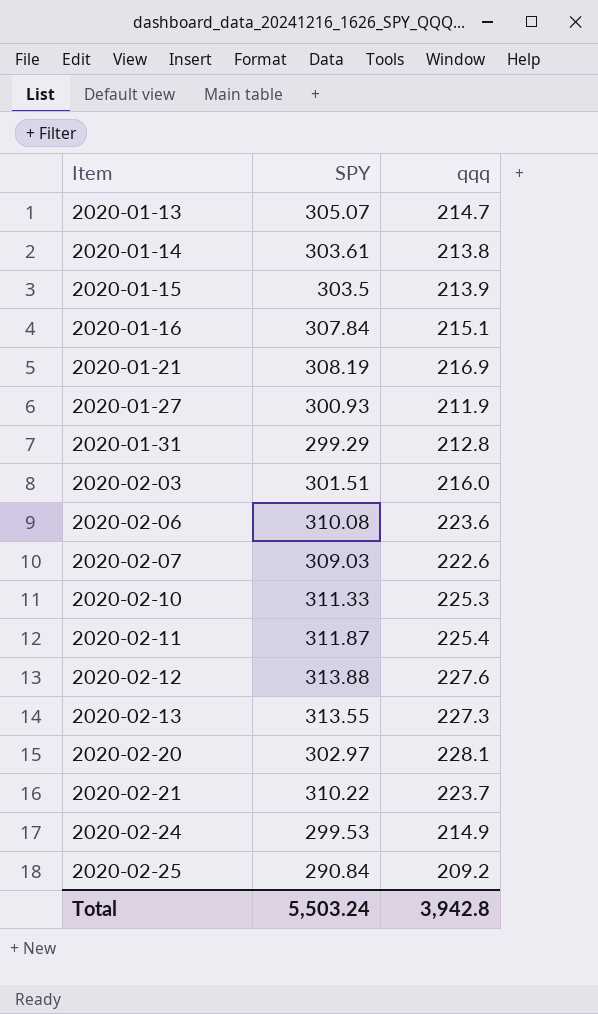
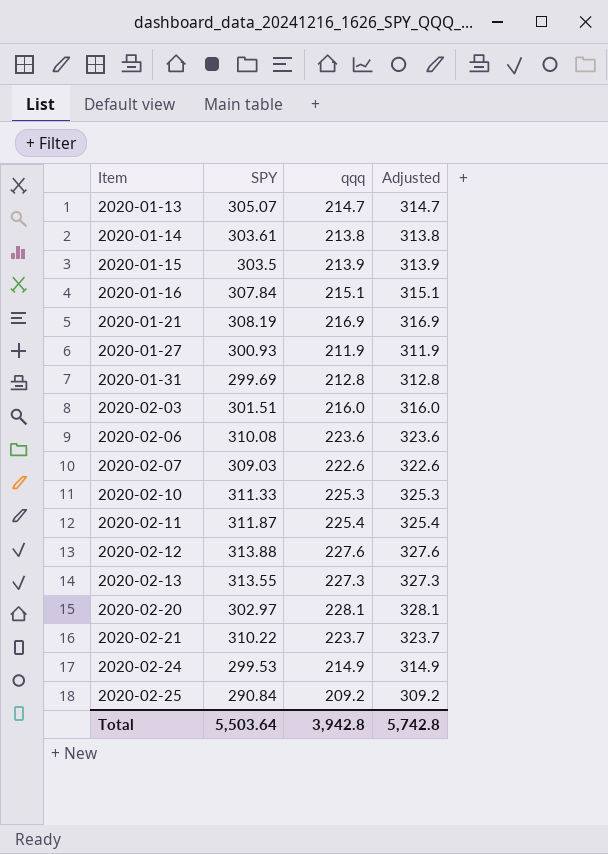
column Adjusted | formula: none -> [qqq] + 100
2020-01-31 | SPY: 299.29 -> 299.69
Total | SPY: 5,503.24 -> 5,503.64

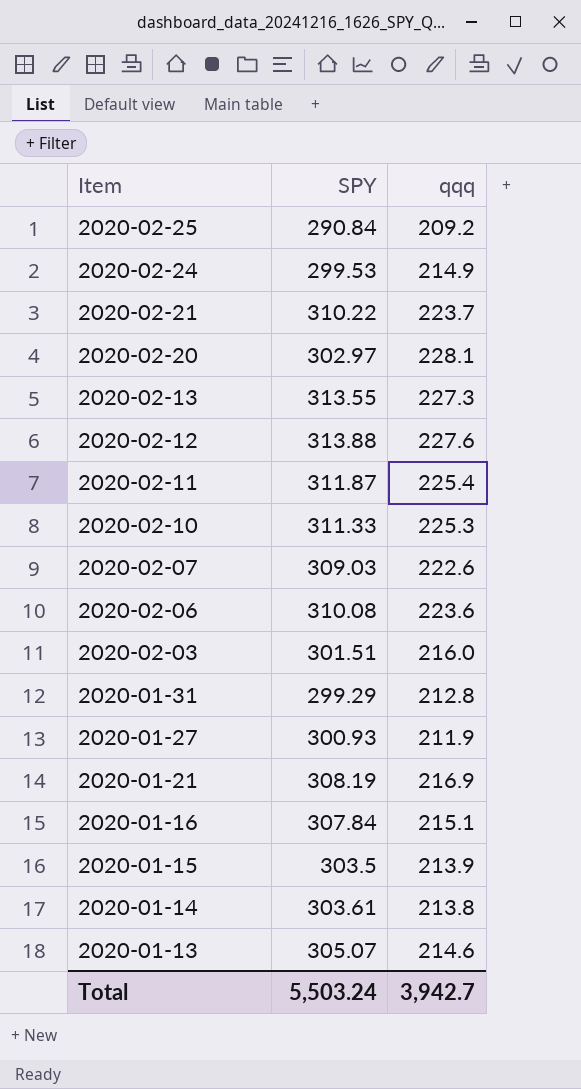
row order: Item ascending -> Item descending
column Adjusted | formula: [qqq] + 100 -> none
2020-01-31 | SPY: 299.69 -> 299.29
2020-01-13 | qqq: 214.7 -> 214.6
Total | SPY: 5,503.64 -> 5,503.24
Total | qqq: 3,942.8 -> 3,942.7

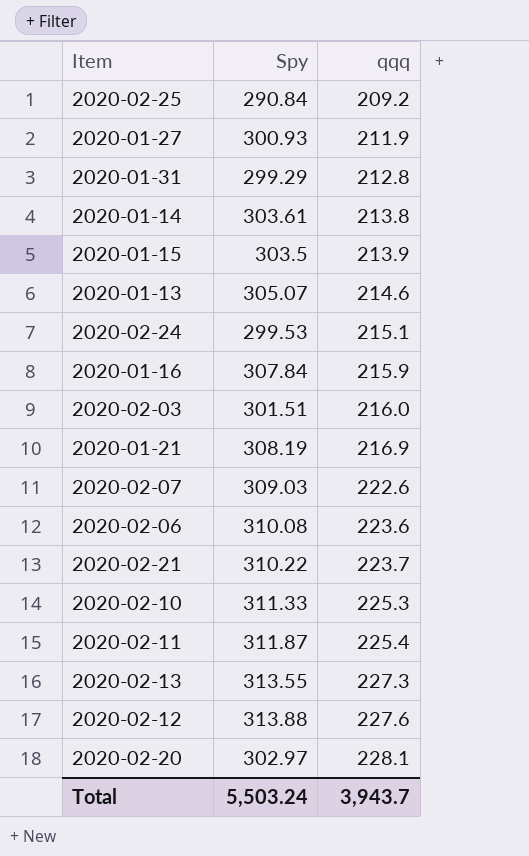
row order: Item descending -> qqq ascending
column name: SPY -> Spy
2020-02-24 | qqq: 214.9 -> 215.1
2020-01-16 | qqq: 215.1 -> 215.9
Total | qqq: 3,942.7 -> 3,943.7

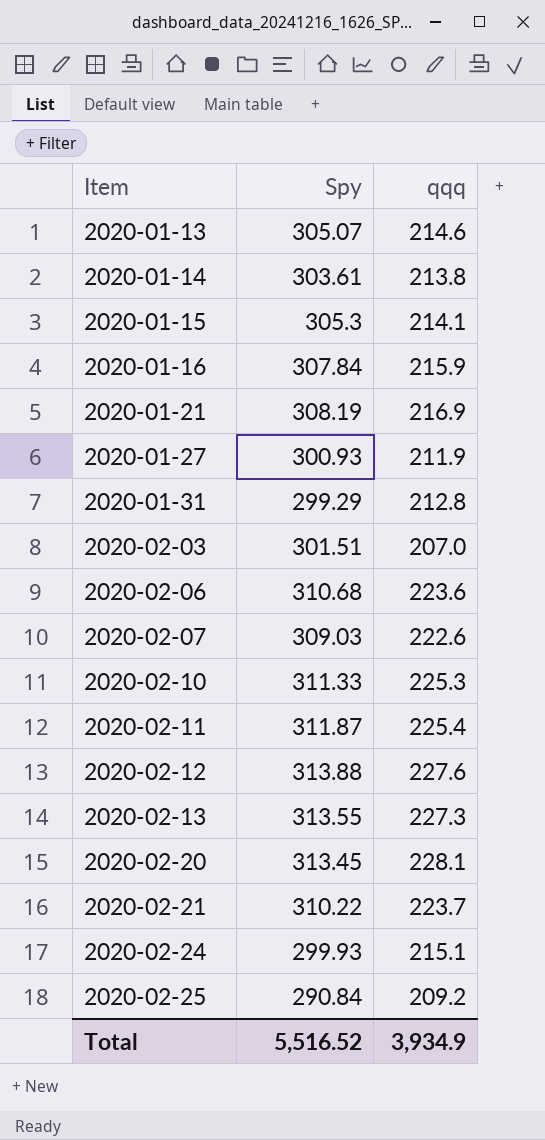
row order: qqq ascending -> Item ascending
2020-01-15 | Spy: 303.5 -> 305.3
2020-01-15 | qqq: 213.9 -> 214.1
2020-02-03 | qqq: 216.0 -> 207.0
2020-02-06 | Spy: 310.08 -> 310.68
2020-02-20 | Spy: 302.97 -> 313.45
2020-02-24 | Spy: 299.53 -> 299.93
Total | Spy: 5,503.24 -> 5,516.52
Total | qqq: 3,943.7 -> 3,934.9

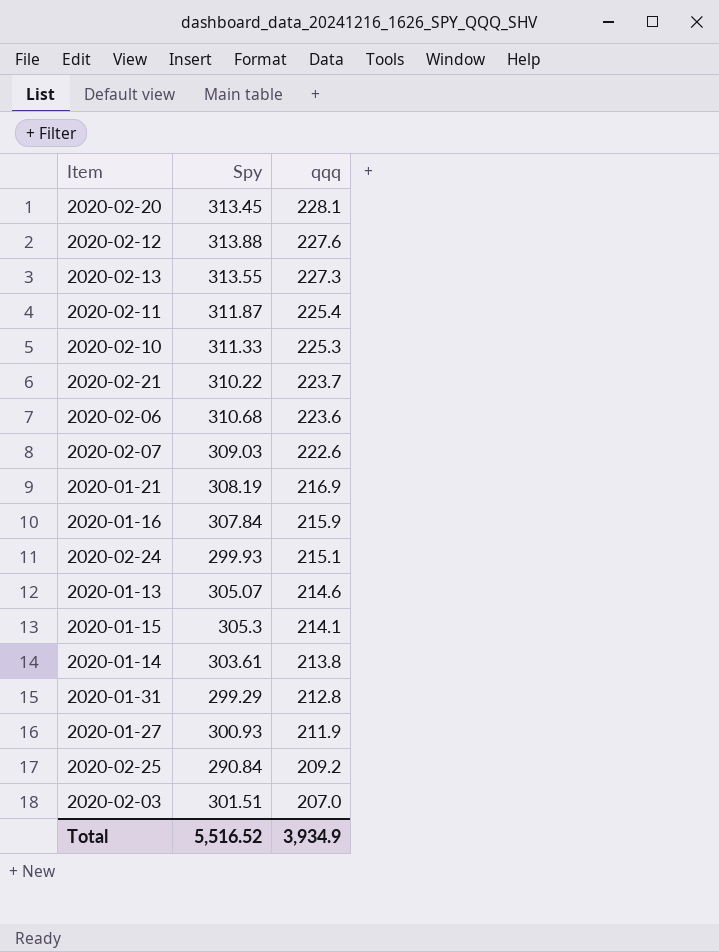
row order: Item ascending -> qqq descending

